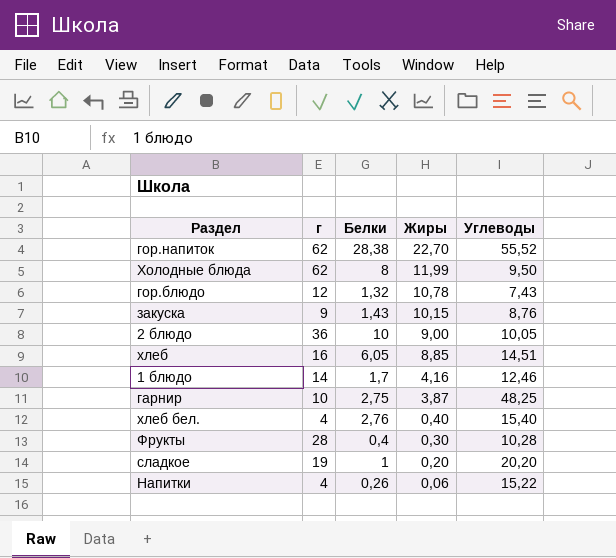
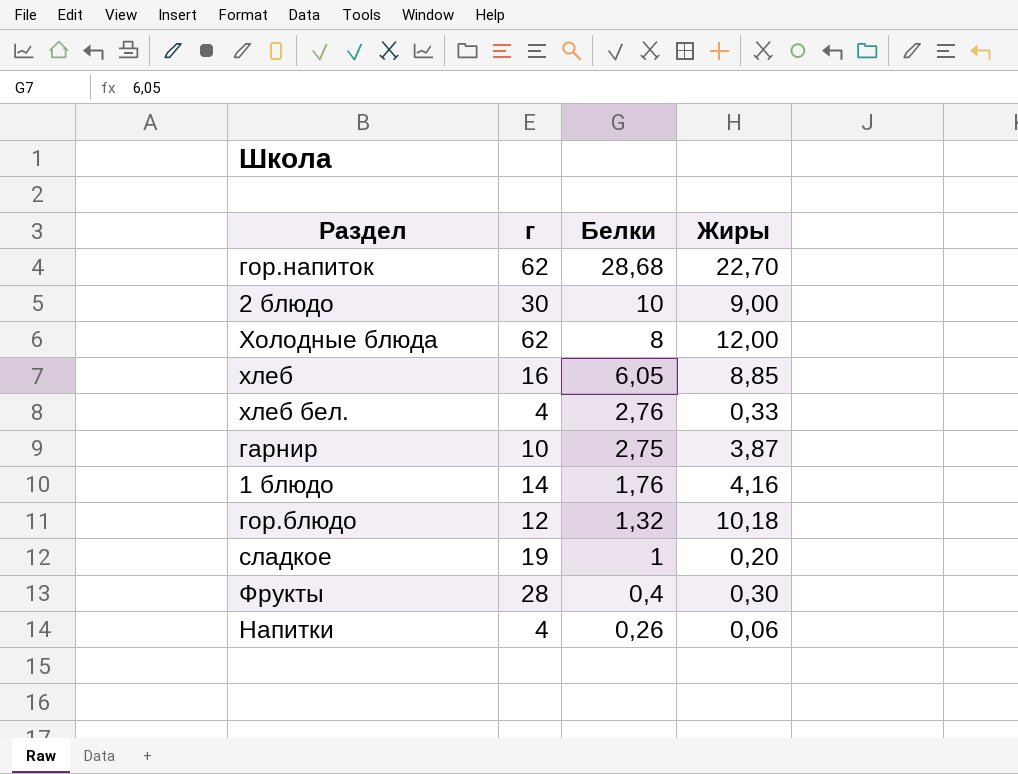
row order: Жиры descending -> Белки descending
column Углеводы | position: 5 -> none
row закуска: 9 | 1,43 | 10,15 | 8,76 -> none
гор.напиток | Белки: 28,38 -> 28,68
2 блюдо | г: 36 -> 30
Холодные блюда | Жиры: 11,99 -> 12,00
хлеб бел. | Жиры: 0,40 -> 0,33
1 блюдо | Белки: 1,7 -> 1,76
гор.блюдо | Жиры: 10,78 -> 10,18

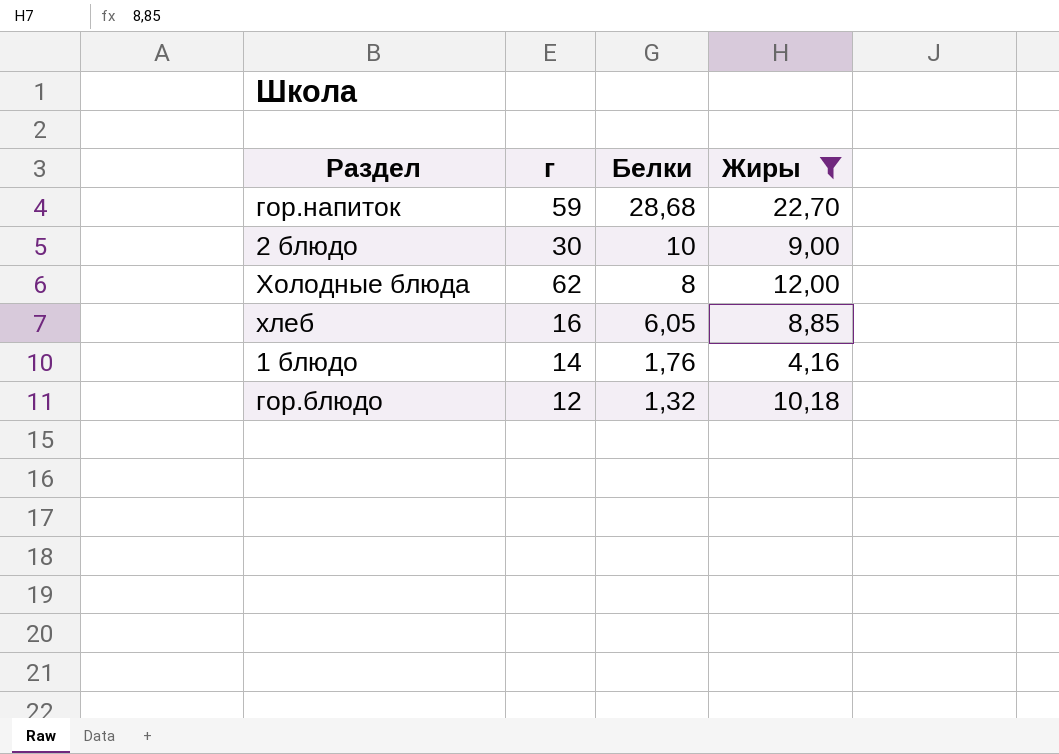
filter: none -> Жиры >= 4,16
гор.напиток | г: 62 -> 59

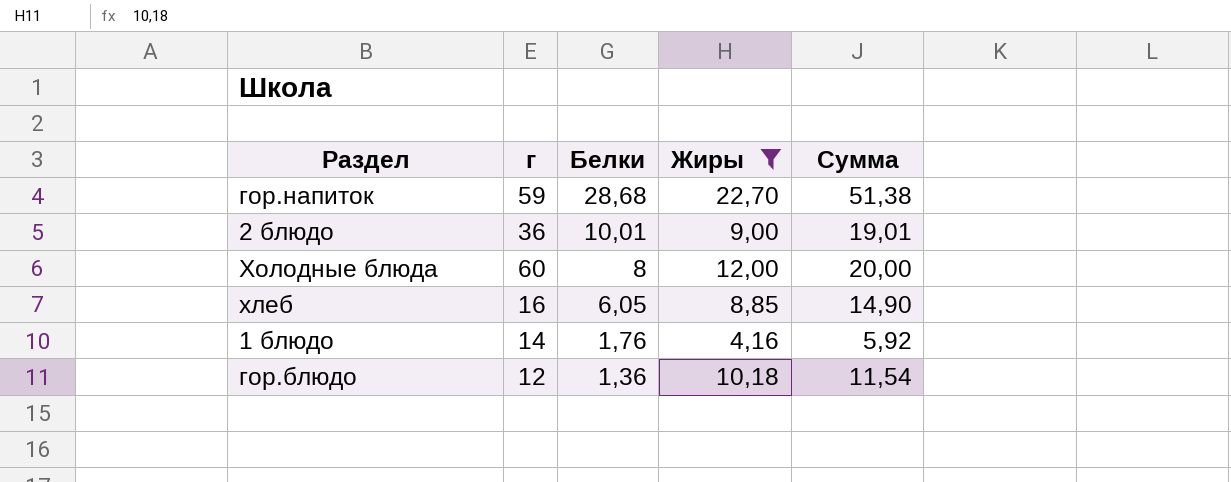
column Сумма | formula: none -> [Белки] + [Жиры]
2 блюдо | г: 30 -> 36
2 блюдо | Белки: 10 -> 10,01
Холодные блюда | г: 62 -> 60
гор.блюдо | Белки: 1,32 -> 1,36

